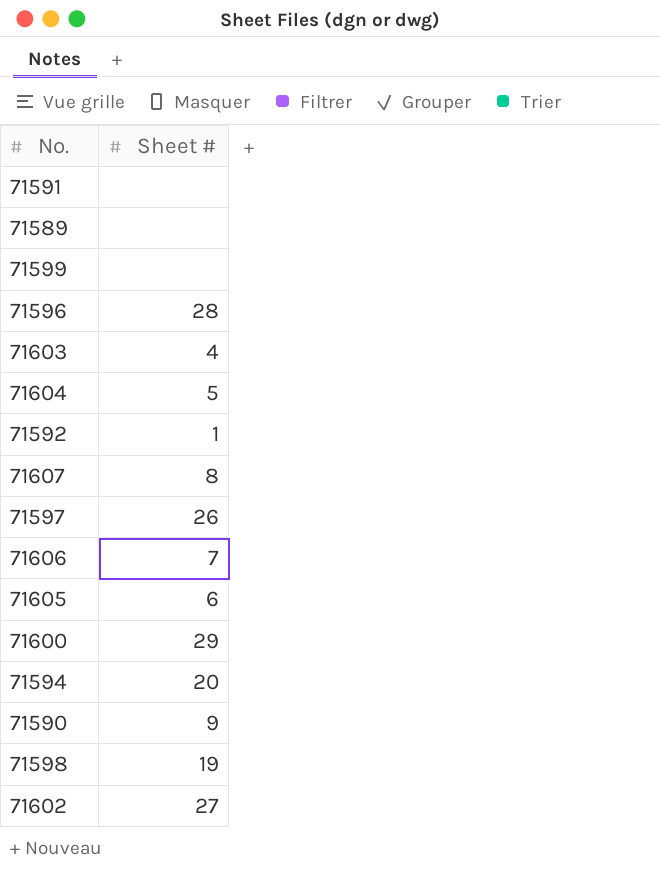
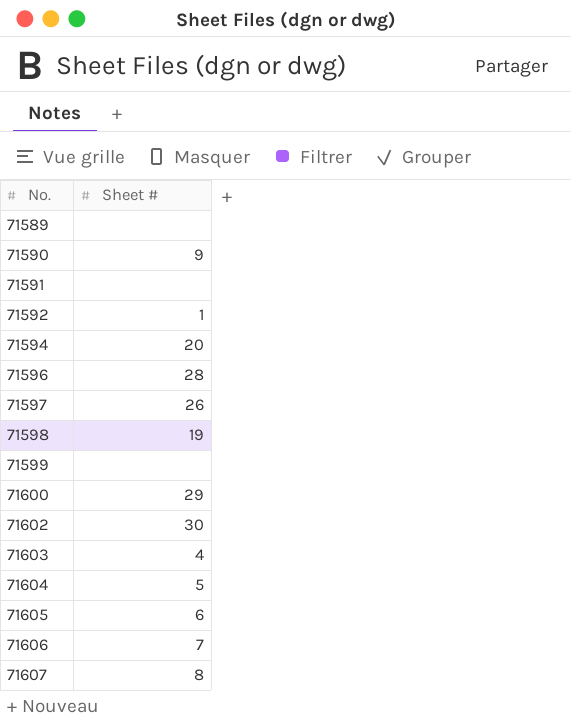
row order: none -> No. ascending
71602 | Sheet #: 27 -> 30

